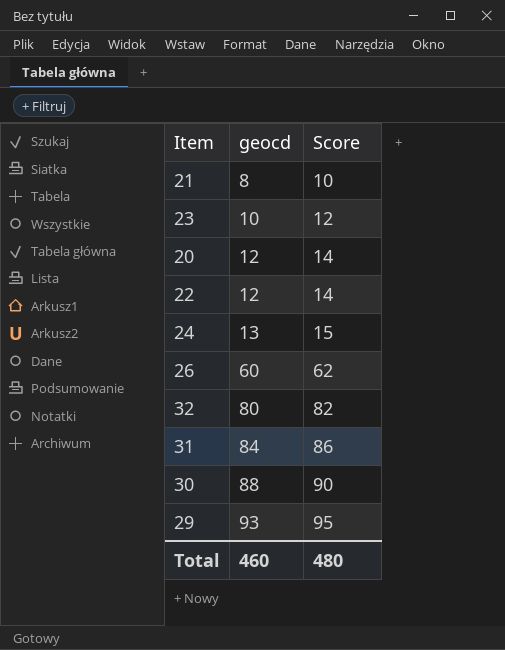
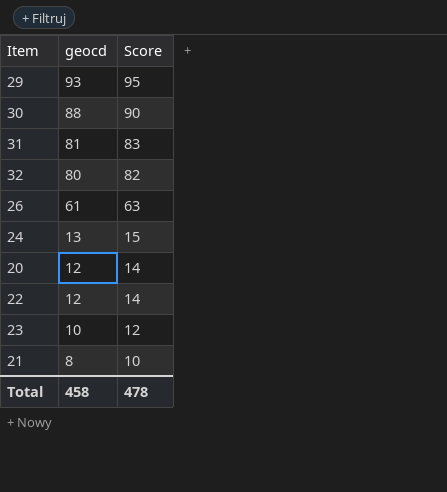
row order: geocd ascending -> geocd descending
31 | geocd: 84 -> 81
31 | Score: 86 -> 83
26 | geocd: 60 -> 61
26 | Score: 62 -> 63
Total | geocd: 460 -> 458
Total | Score: 480 -> 478

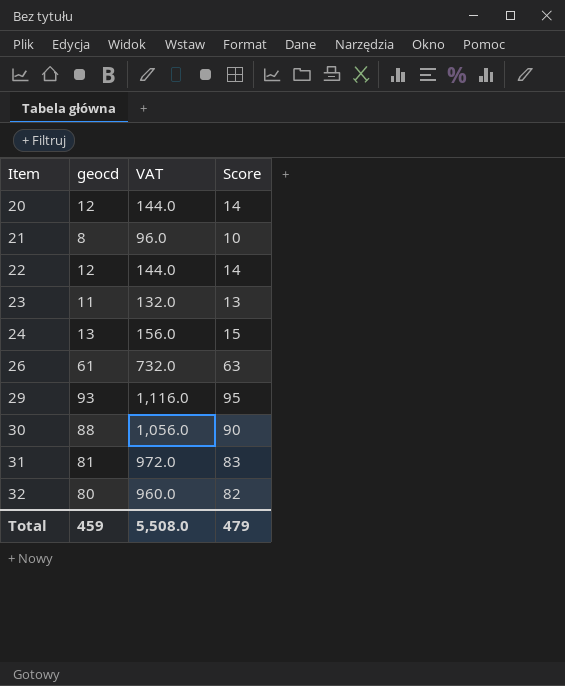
row order: geocd descending -> Item ascending
column VAT | formula: none -> [geocd] * 12
23 | geocd: 10 -> 11
23 | Score: 12 -> 13
Total | geocd: 458 -> 459
Total | Score: 478 -> 479

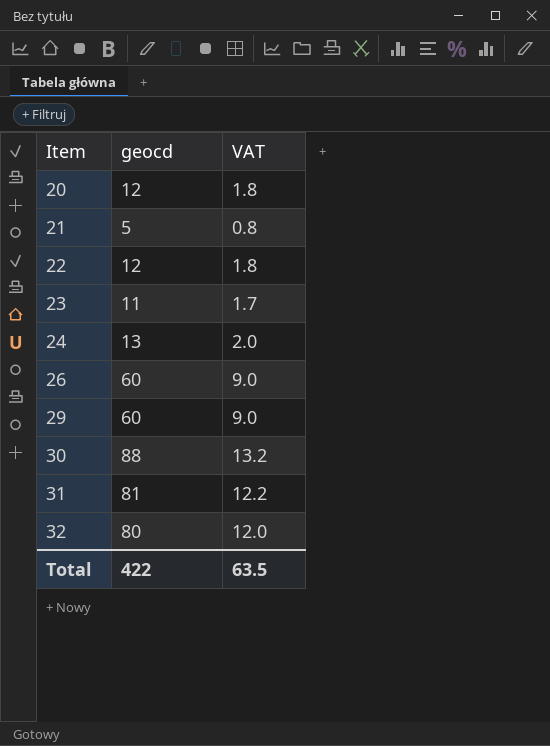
column Score | formula: [geocd] + 2 -> none
column VAT | formula: [geocd] * 12 -> [geocd] * 0.15
21 | geocd: 8 -> 5
26 | geocd: 61 -> 60
29 | geocd: 93 -> 60
Total | geocd: 459 -> 422
Total | VAT: 5,508.0 -> 63.5

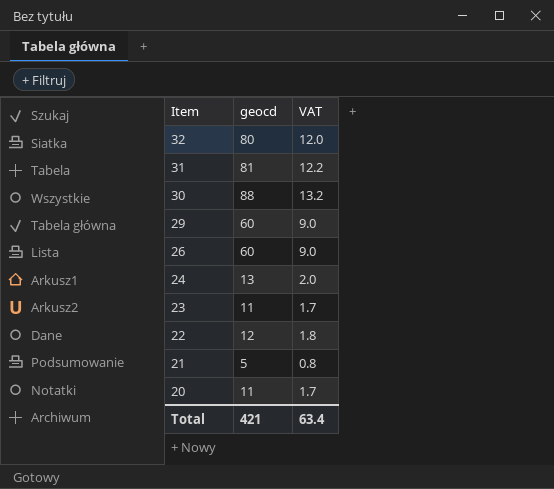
row order: Item ascending -> Item descending
20 | geocd: 12 -> 11
20 | VAT: 1.8 -> 1.7
Total | geocd: 422 -> 421
Total | VAT: 63.5 -> 63.4

